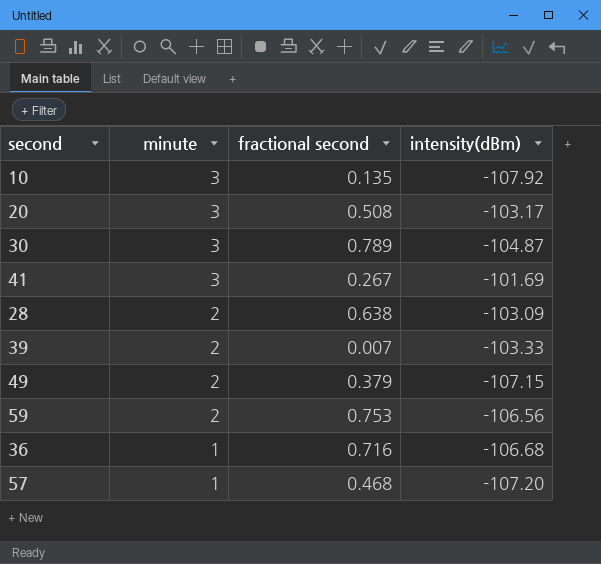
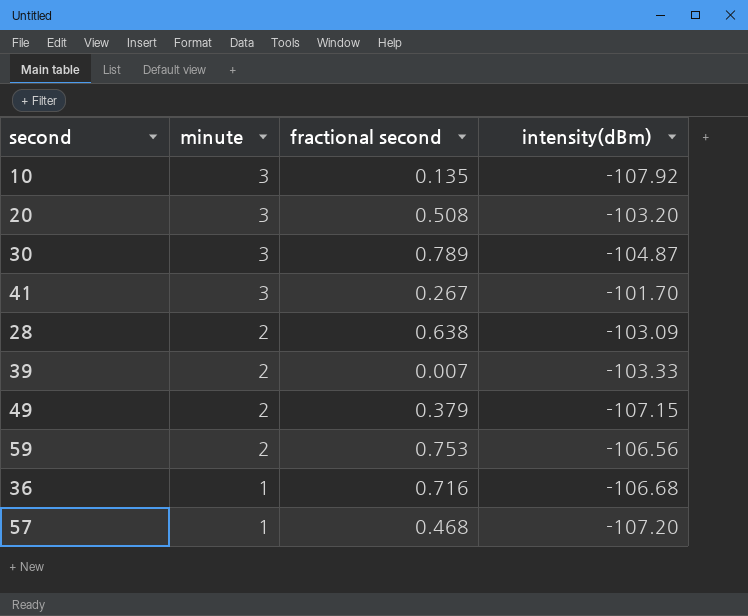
20 | intensity(dBm): -103.17 -> -103.20
41 | intensity(dBm): -101.69 -> -101.70

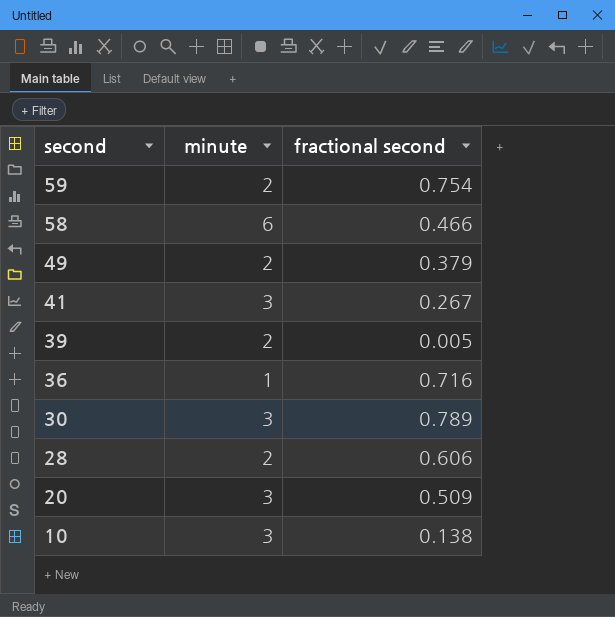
row order: minute descending -> second descending
column intensity(dBm) | position: 4 -> none
row 57: 1 | 0.468 | -107.20 -> none
59 | fractional second: 0.753 -> 0.754
row 58: none -> 6 | 0.466
39 | fractional second: 0.007 -> 0.005
28 | fractional second: 0.638 -> 0.606
20 | fractional second: 0.508 -> 0.509
10 | fractional second: 0.135 -> 0.138

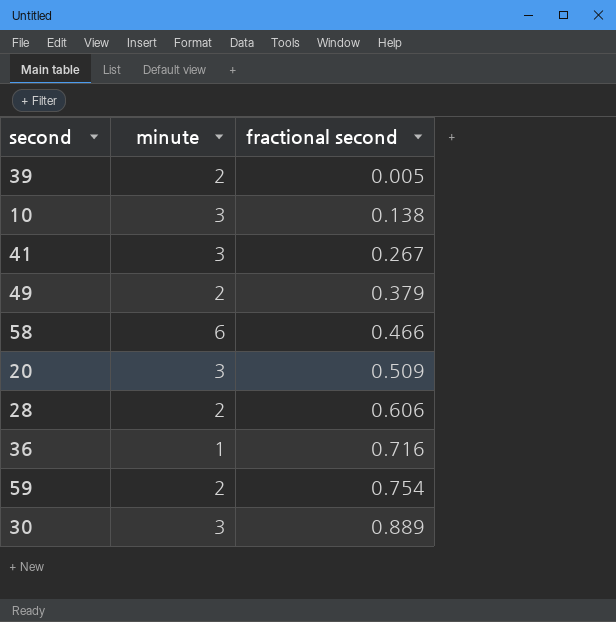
row order: second descending -> fractional second ascending
30 | fractional second: 0.789 -> 0.889

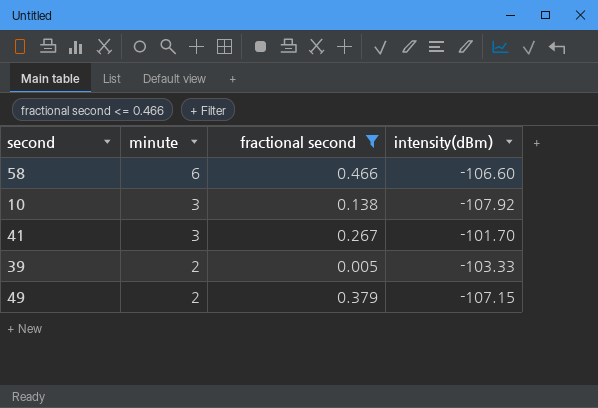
filter: none -> fractional second <= 0.466
row order: fractional second ascending -> minute descending
column intensity(dBm) | position: none -> 4

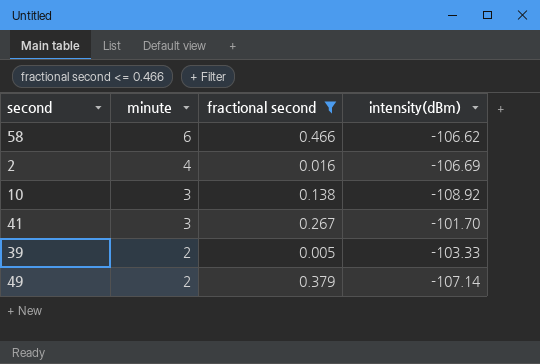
58 | intensity(dBm): -106.60 -> -106.62
row 2: none -> 4 | 0.016 | -106.69
10 | intensity(dBm): -107.92 -> -108.92
49 | intensity(dBm): -107.15 -> -107.14

